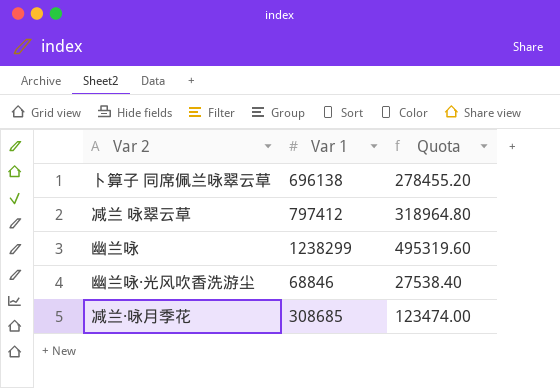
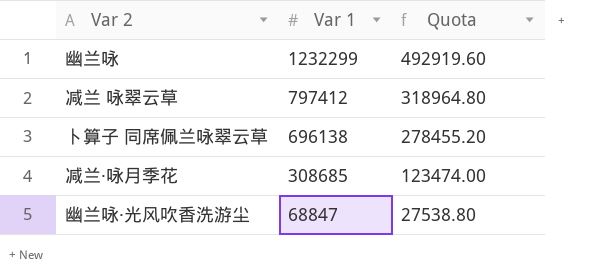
row order: none -> Var 1 descending
幽兰咏 | Var 1: 1238299 -> 1232299
幽兰咏 | Quota: 495319.60 -> 492919.60
幽兰咏·光风吹香洗游尘 | Var 1: 68846 -> 68847
幽兰咏·光风吹香洗游尘 | Quota: 27538.40 -> 27538.80

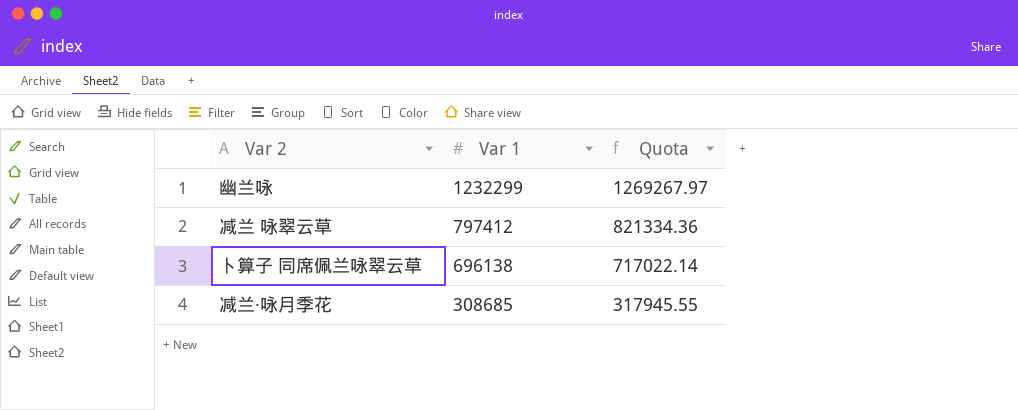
column Quota | formula: [Var 1] * 0.4 -> [Var 1] * 1.03
row 幽兰咏·光风吹香洗游尘: 68847 | 27538.80 -> none

